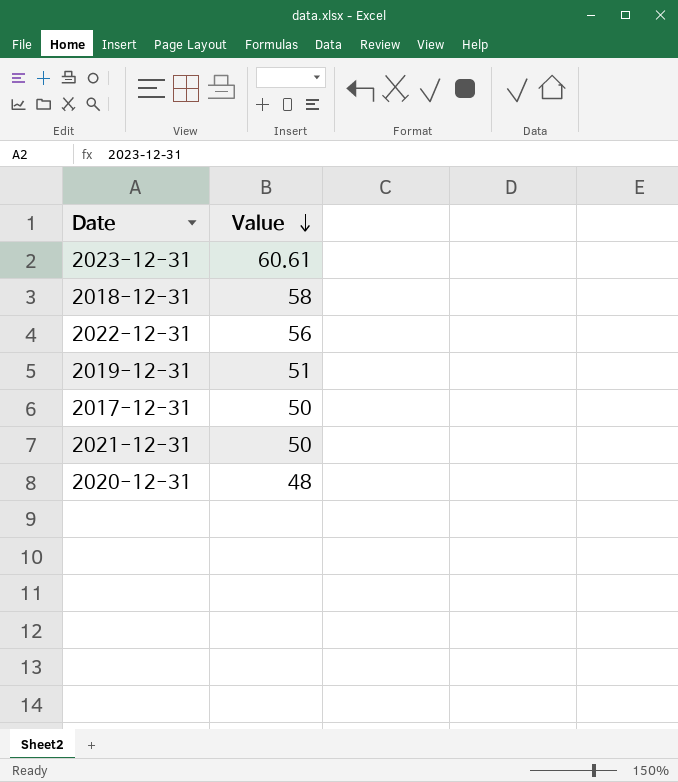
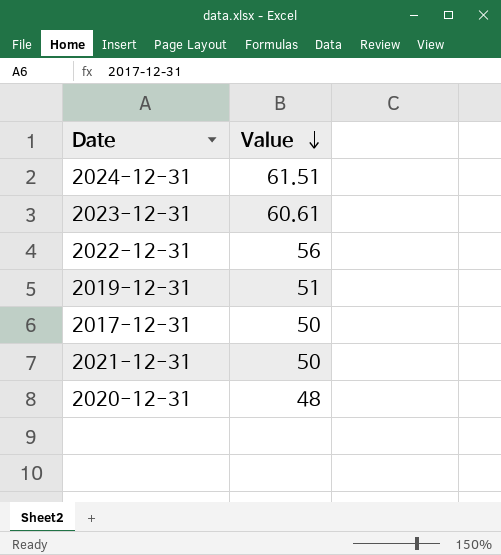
row 2018-12-31: 58 -> none
row 2024-12-31: none -> 61.51

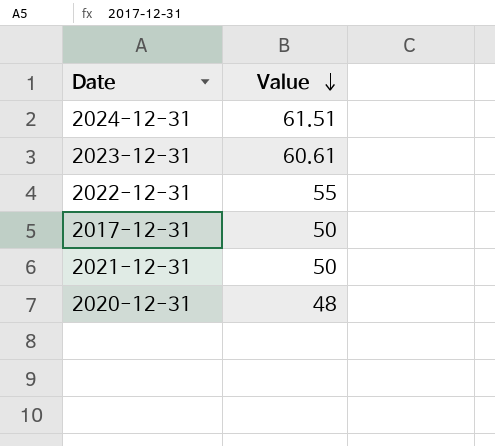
row 2019-12-31: 51 -> none
2022-12-31 | Value: 56 -> 55

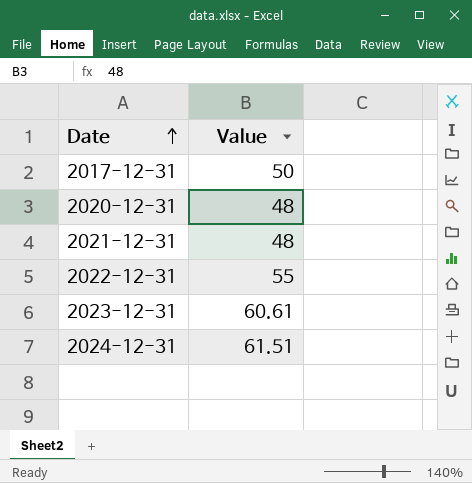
row order: Value descending -> Date ascending
2021-12-31 | Value: 50 -> 48

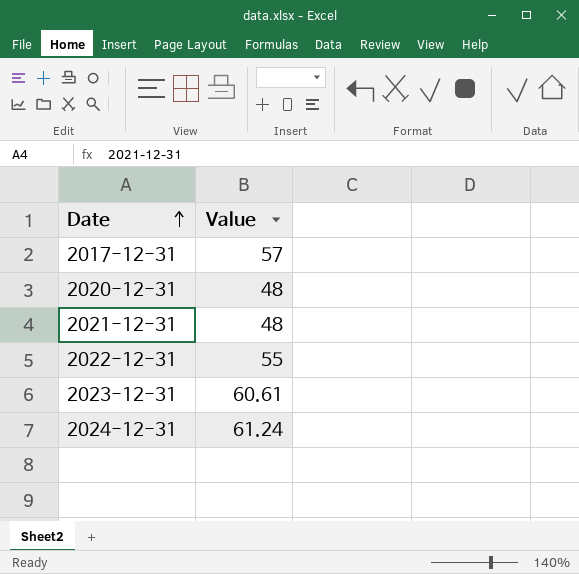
2017-12-31 | Value: 50 -> 57
2024-12-31 | Value: 61.51 -> 61.24

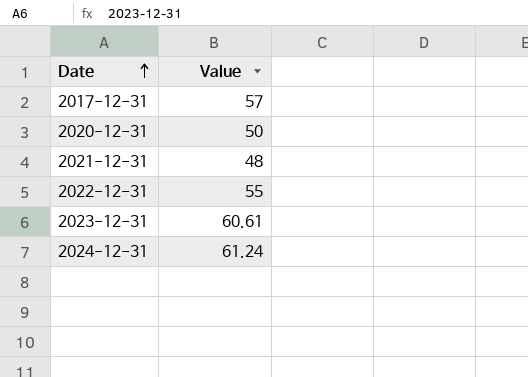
2020-12-31 | Value: 48 -> 50

